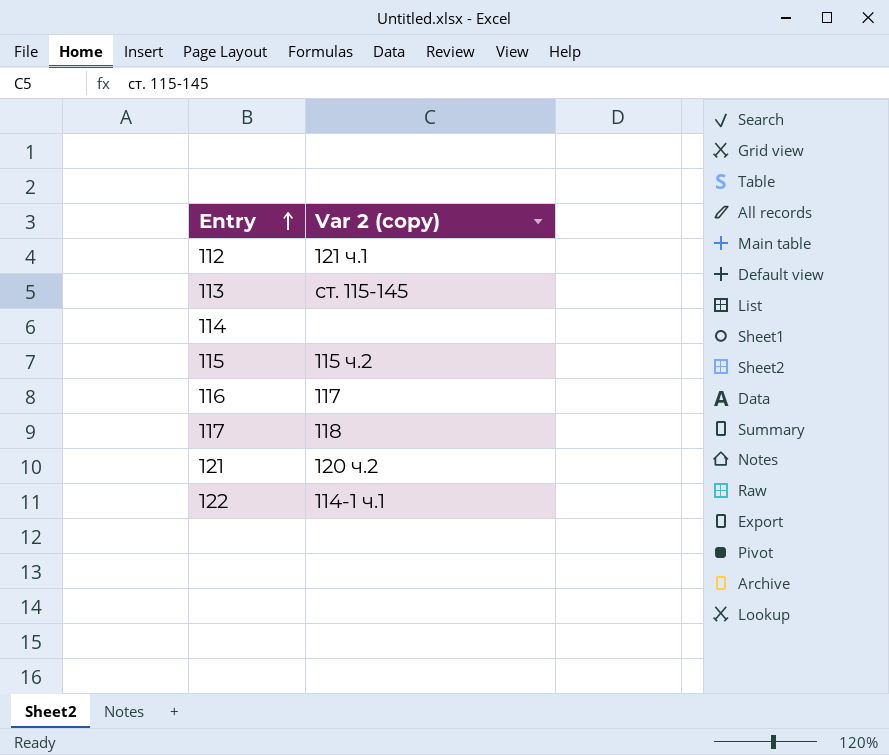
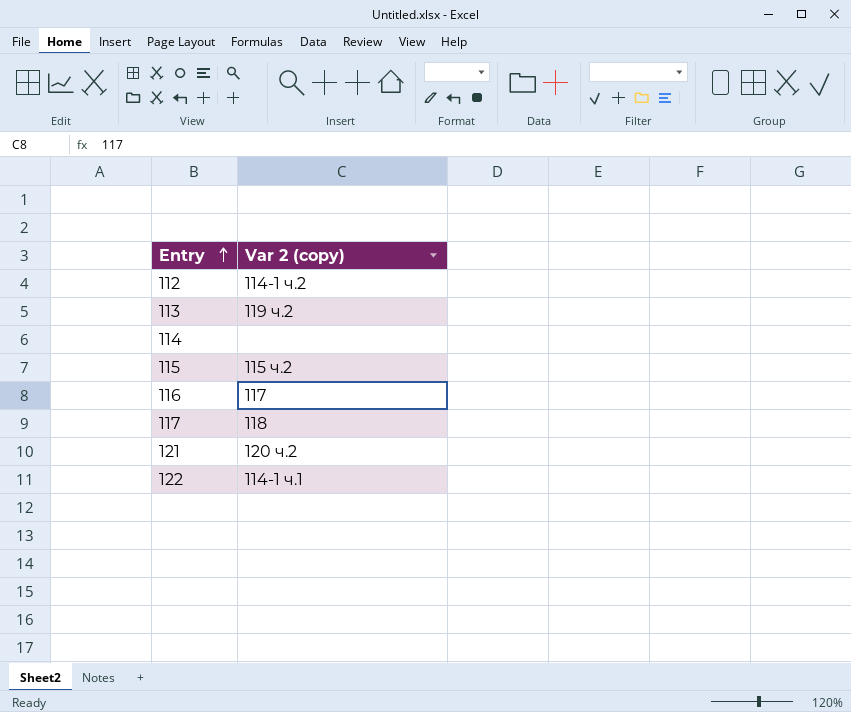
112 | Var 2 (copy): 121 ч.1 -> 114-1 ч.2
113 | Var 2 (copy): ст. 115-145 -> 119 ч.2

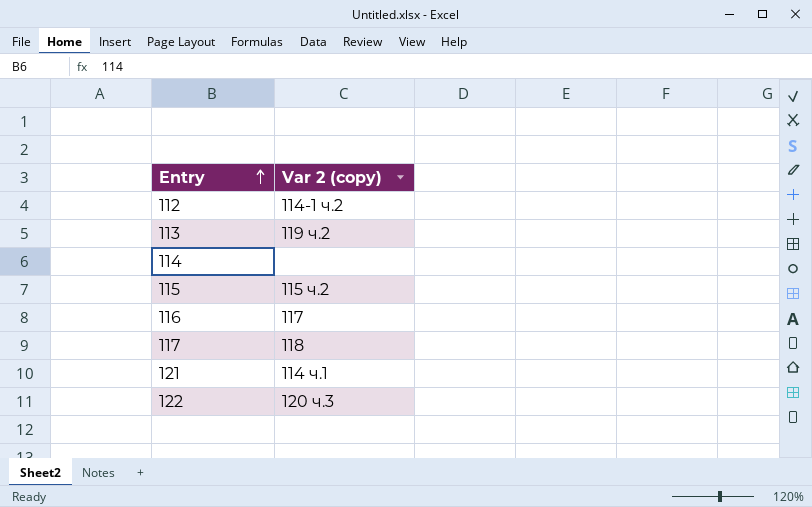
121 | Var 2 (copy): 120 ч.2 -> 114 ч.1
122 | Var 2 (copy): 114-1 ч.1 -> 120 ч.3

